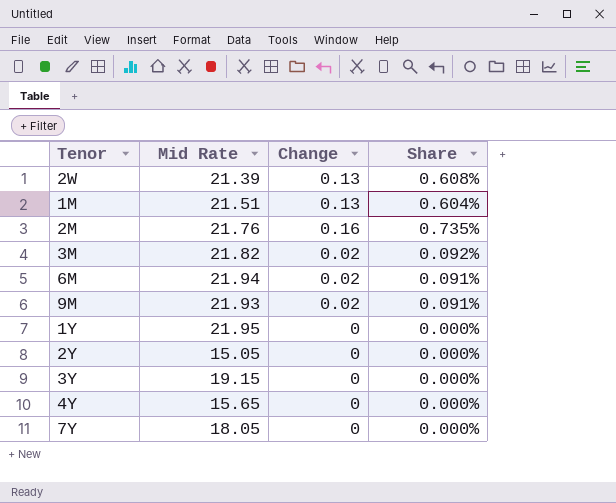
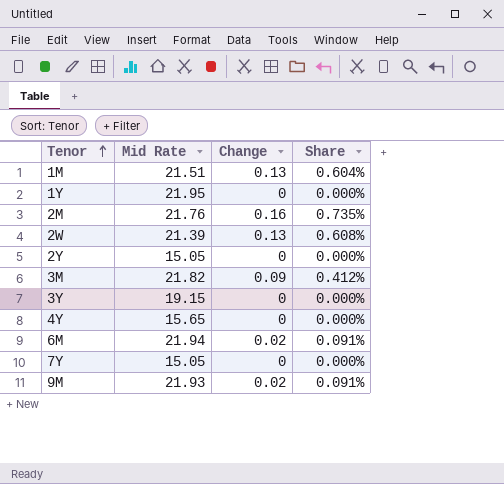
row order: none -> Tenor ascending
3M | Change: 0.02 -> 0.09
3M | Share: 0.092% -> 0.412%
7Y | Mid Rate: 18.05 -> 15.05

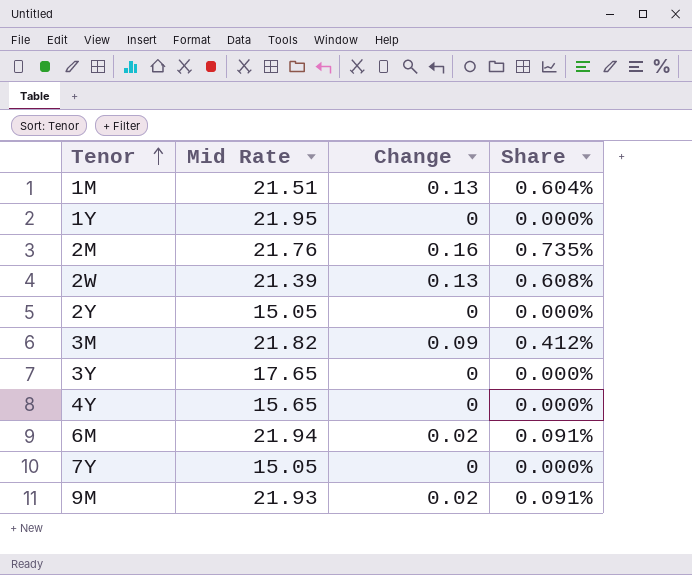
3Y | Mid Rate: 19.15 -> 17.65

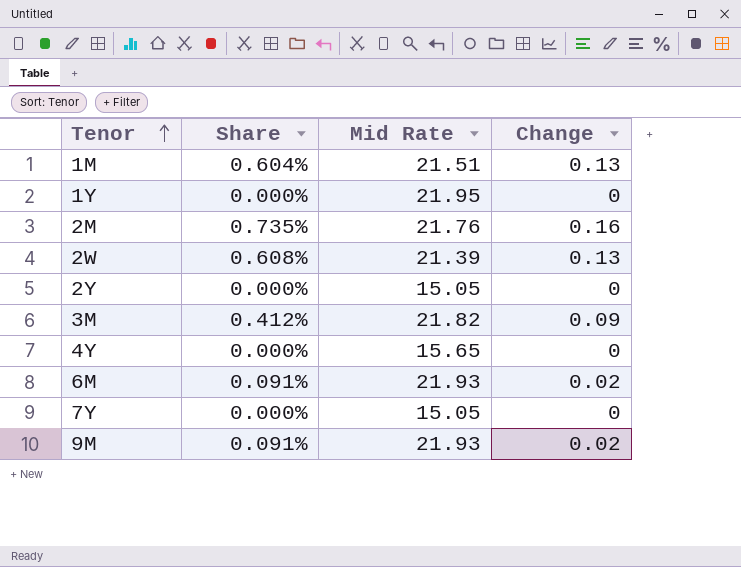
column Share | position: 4 -> 2
row 3Y: 17.65 | 0 | 0.000% -> none
6M | Mid Rate: 21.94 -> 21.93

